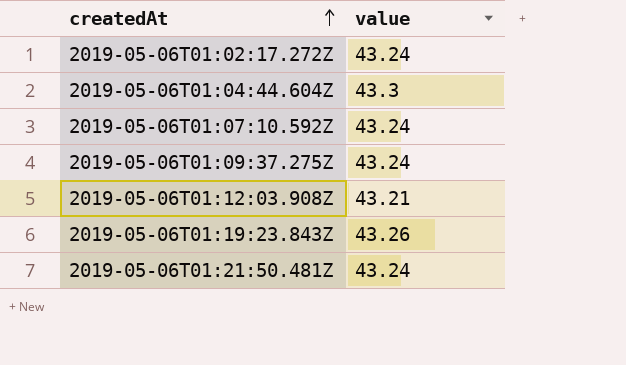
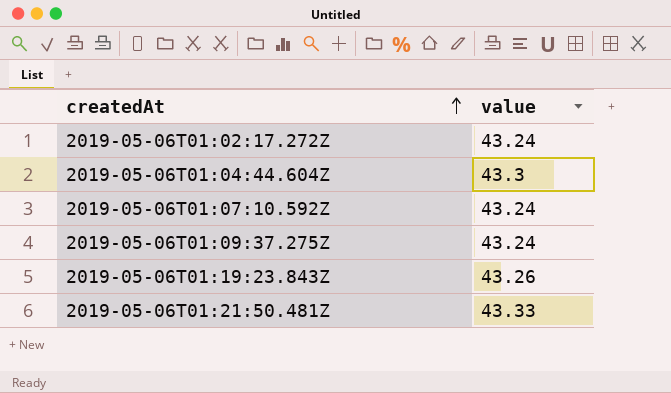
row 2019-05-06T01:12:03.908Z: 43.21 -> none
2019-05-06T01:21:50.481Z | value: 43.24 -> 43.33

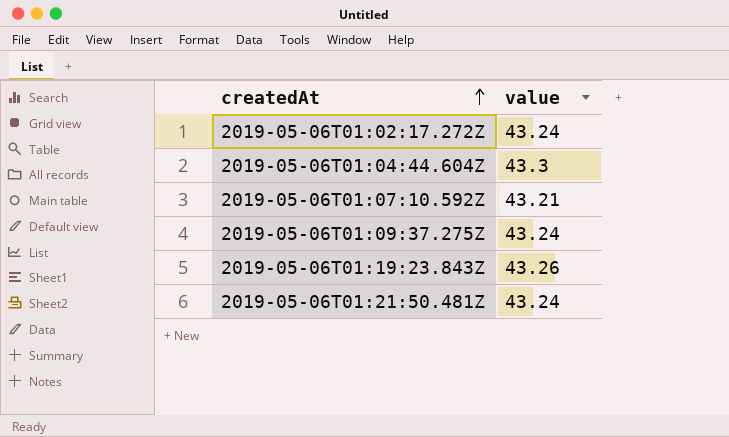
2019-05-06T01:07:10.592Z | value: 43.24 -> 43.21
2019-05-06T01:21:50.481Z | value: 43.33 -> 43.24

